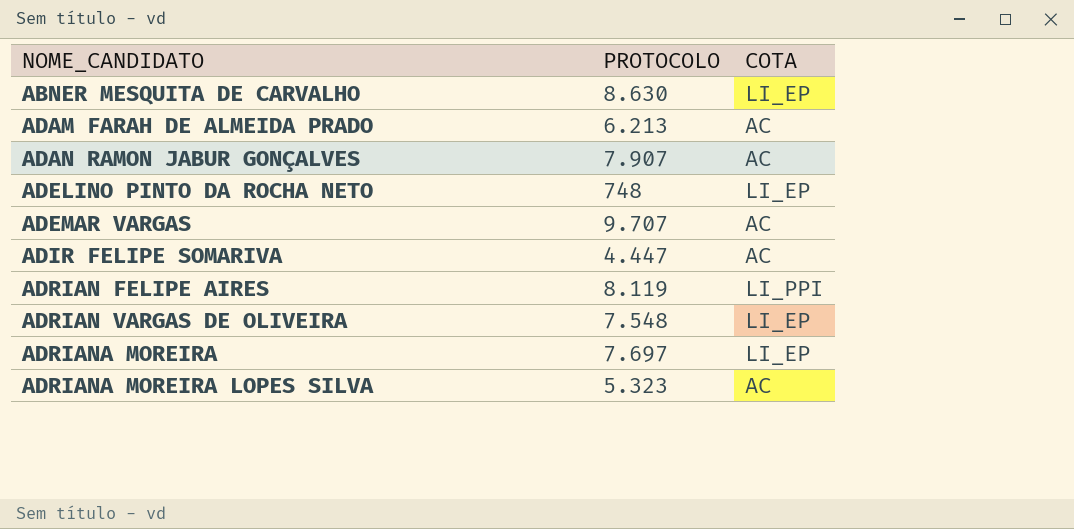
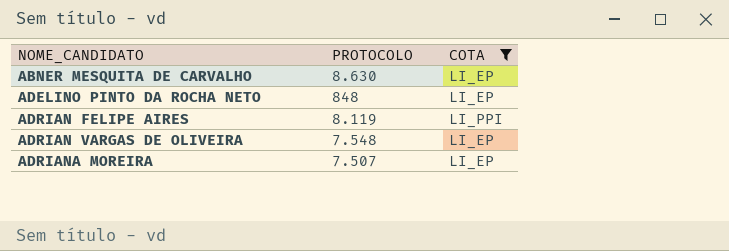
filter: none -> COTA != AC
ADELINO PINTO DA ROCHA NETO | PROTOCOLO: 748 -> 848
ADRIANA MOREIRA | PROTOCOLO: 7.697 -> 7.507

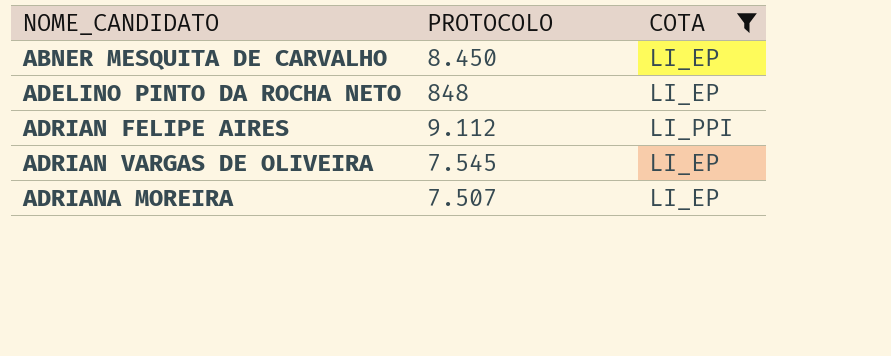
ABNER MESQUITA DE CARVALHO | PROTOCOLO: 8.630 -> 8.450
ADRIAN FELIPE AIRES | PROTOCOLO: 8.119 -> 9.112
ADRIAN VARGAS DE OLIVEIRA | PROTOCOLO: 7.548 -> 7.545

